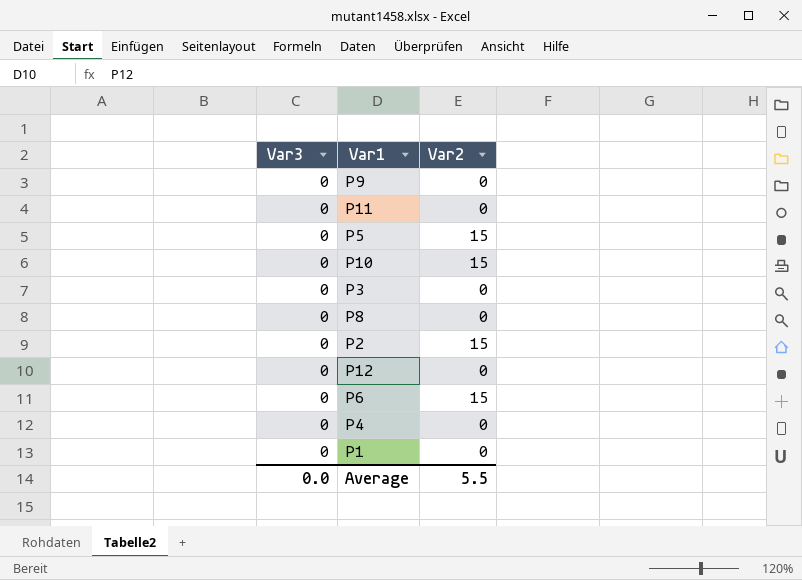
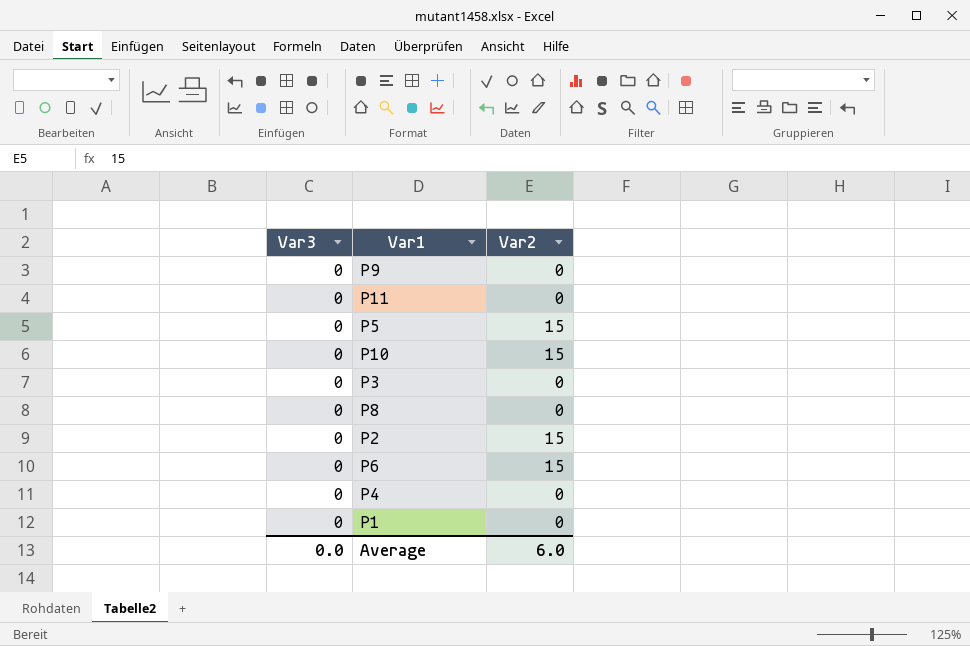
row P12: 0 | 0 -> none
Average | Var2: 5.5 -> 6.0

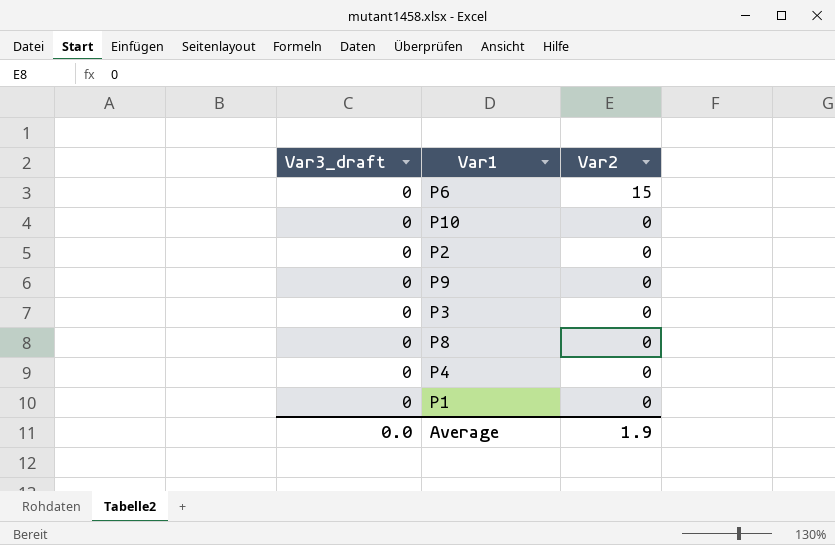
row order: none -> Var2 descending
column name: Var3 -> Var3_draft
row P11: 0 | 0 -> none
row P5: 0 | 15 -> none
P10 | Var2: 15 -> 0
P2 | Var2: 15 -> 0
Average | Var2: 6.0 -> 1.9

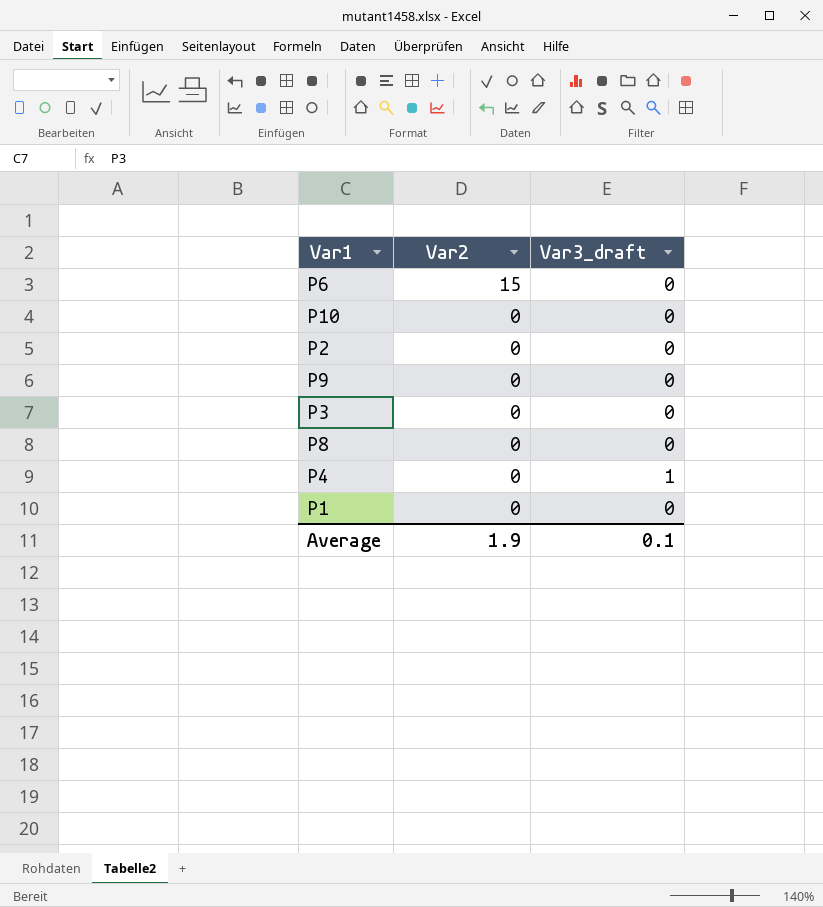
column Var3_draft | position: 1 -> 3
P4 | Var3_draft: 0 -> 1
Average | Var3_draft: 0.0 -> 0.1

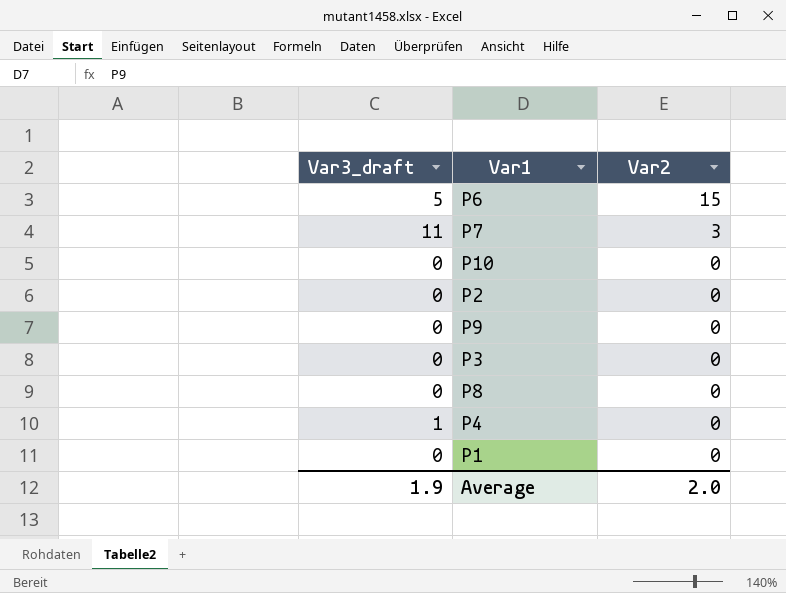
column Var3_draft | position: 3 -> 1
P6 | Var3_draft: 0 -> 5
row P7: none -> 11 | 3
Average | Var3_draft: 0.1 -> 1.9
Average | Var2: 1.9 -> 2.0

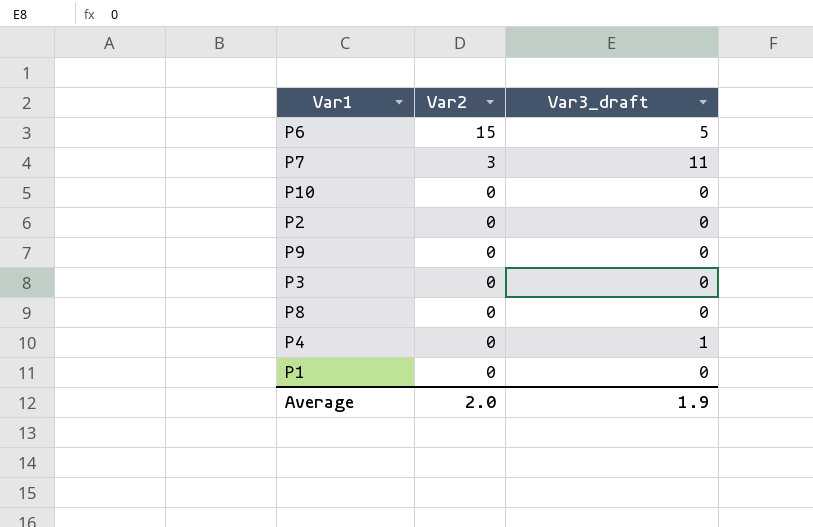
column Var3_draft | position: 1 -> 3

